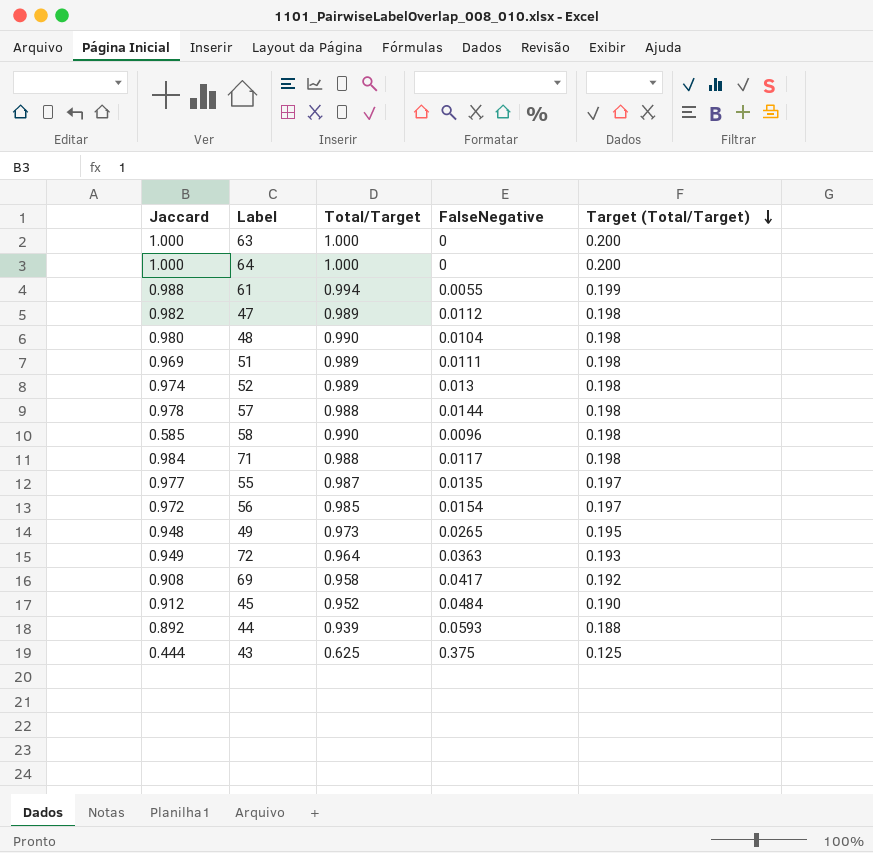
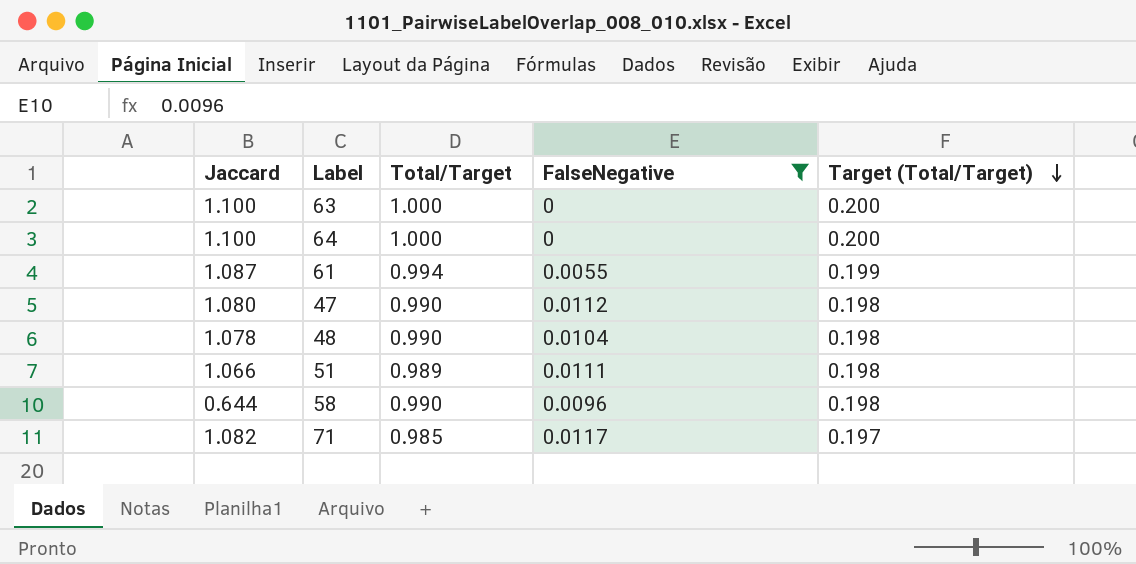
filter: none -> FalseNegative <= 0.0117
63 | Jaccard: 1.000 -> 1.100
64 | Jaccard: 1.000 -> 1.100
61 | Jaccard: 0.988 -> 1.087
47 | Jaccard: 0.982 -> 1.080
47 | Total/Target: 0.989 -> 0.990
48 | Jaccard: 0.980 -> 1.078
51 | Jaccard: 0.969 -> 1.066
58 | Jaccard: 0.585 -> 0.644
71 | Jaccard: 0.984 -> 1.082
71 | Total/Target: 0.988 -> 0.985
71 | Target (Total/Target): 0.198 -> 0.197

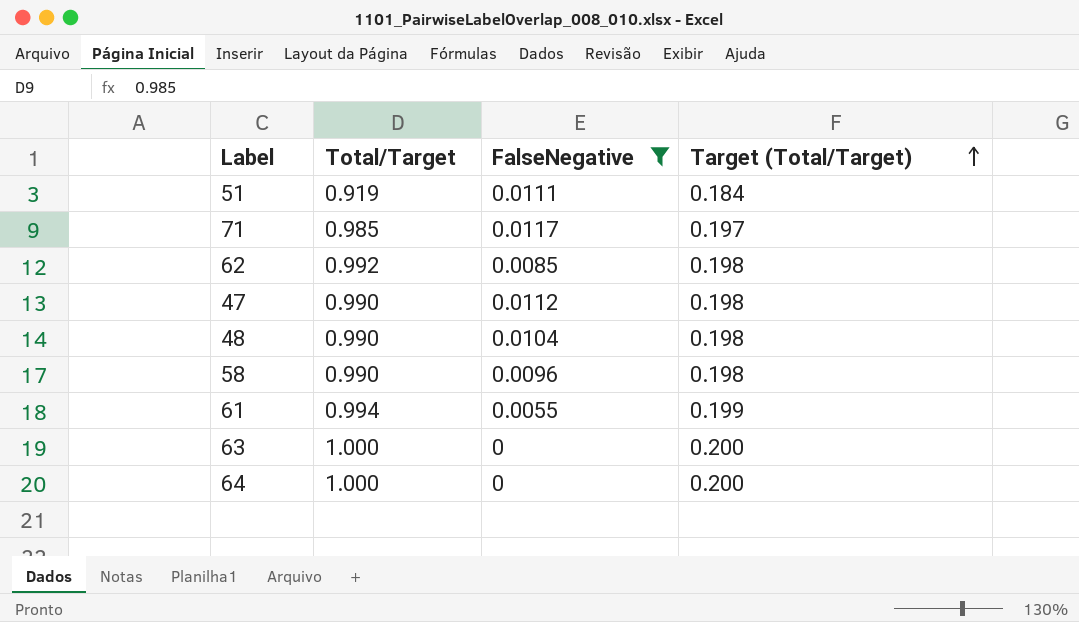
row order: Target (Total/Target) descending -> Target (Total/Target) ascending
column Jaccard | position: 1 -> none
51 | Total/Target: 0.989 -> 0.919
51 | Target (Total/Target): 0.198 -> 0.184
row 62: none -> 0.992 | 0.0085 | 0.198

